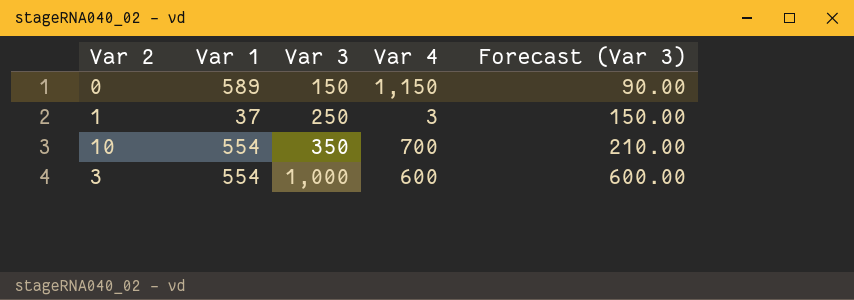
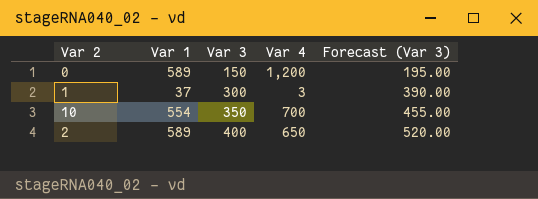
column Forecast (Var 3) | formula: [Var 3] * 0.6 -> [Var 3] * 1.3
row 3: 554 | 1,000 | 600 | 600.00 -> none
0 | Var 4: 1,150 -> 1,200
1 | Var 3: 250 -> 300
row 2: none -> 589 | 400 | 650 | 520.00

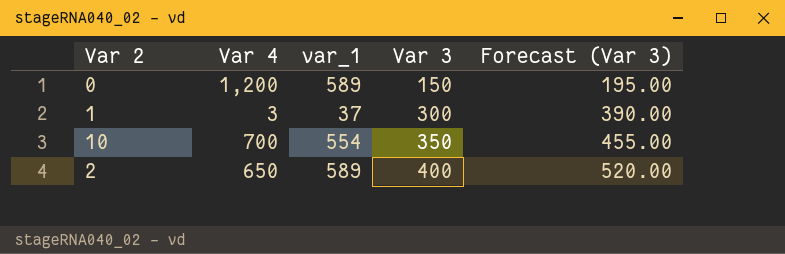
column Var 4 | position: 4 -> 2
column name: Var 1 -> var_1

